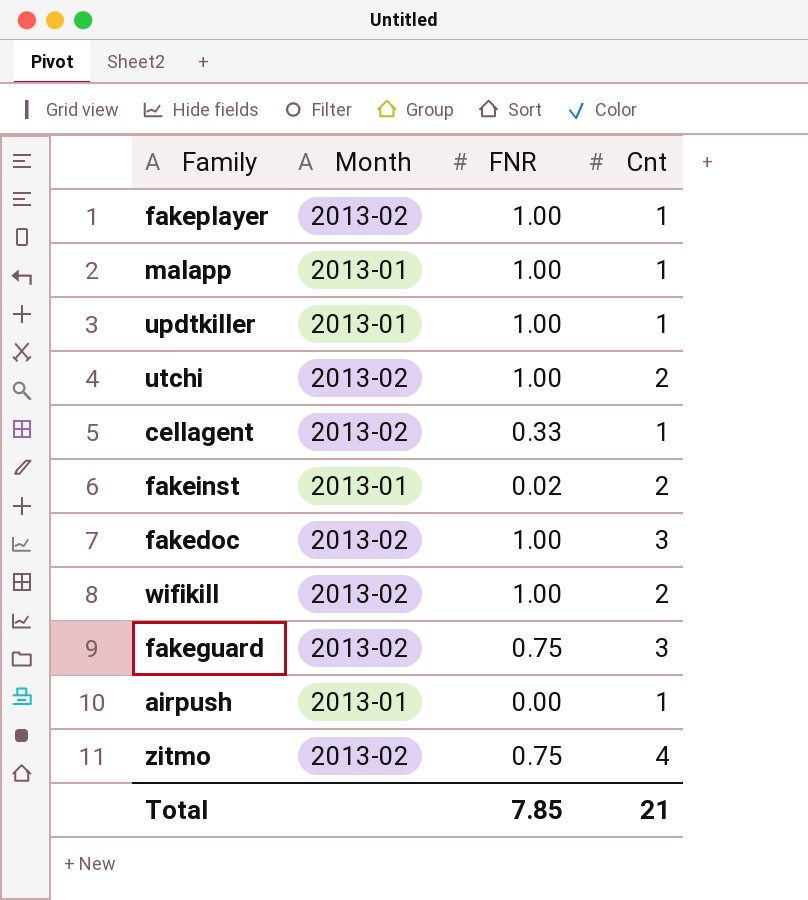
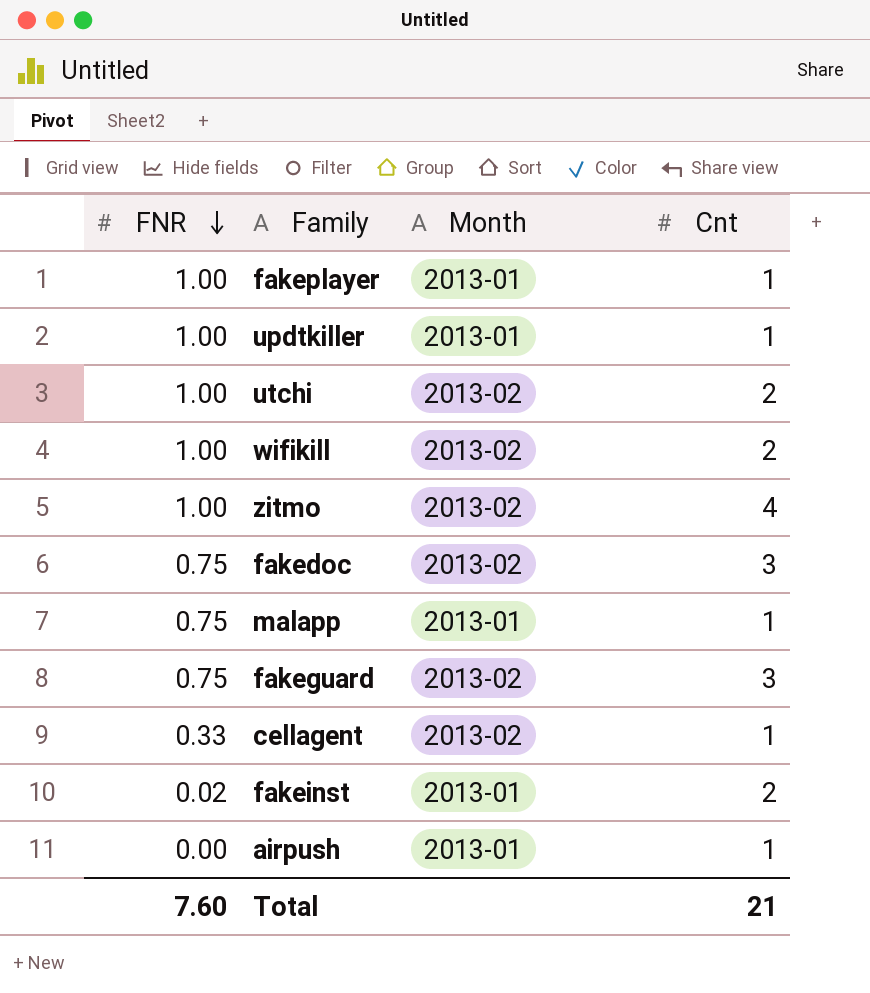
row order: none -> FNR descending
column FNR | position: 3 -> 1
fakeplayer | Month: 2013-02 -> 2013-01
zitmo | FNR: 0.75 -> 1.00
fakedoc | FNR: 1.00 -> 0.75
malapp | FNR: 1.00 -> 0.75
Total | FNR: 7.85 -> 7.60

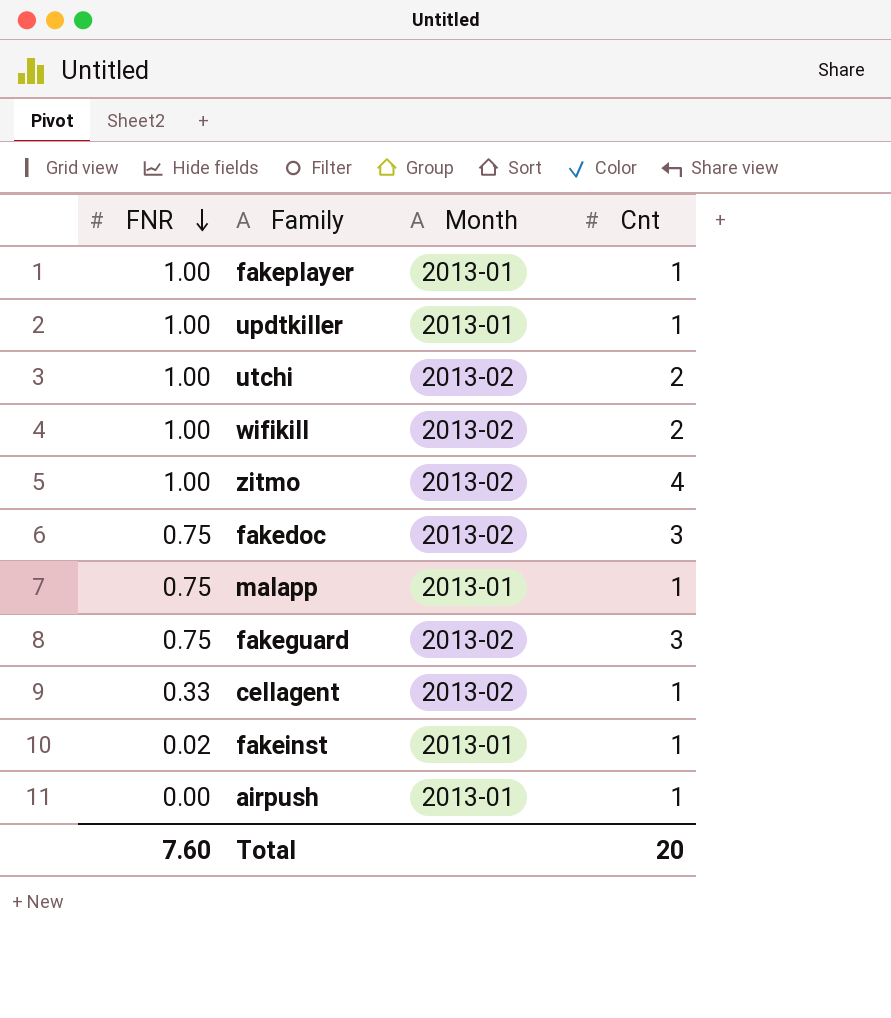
fakeinst | Cnt: 2 -> 1
Total | Cnt: 21 -> 20

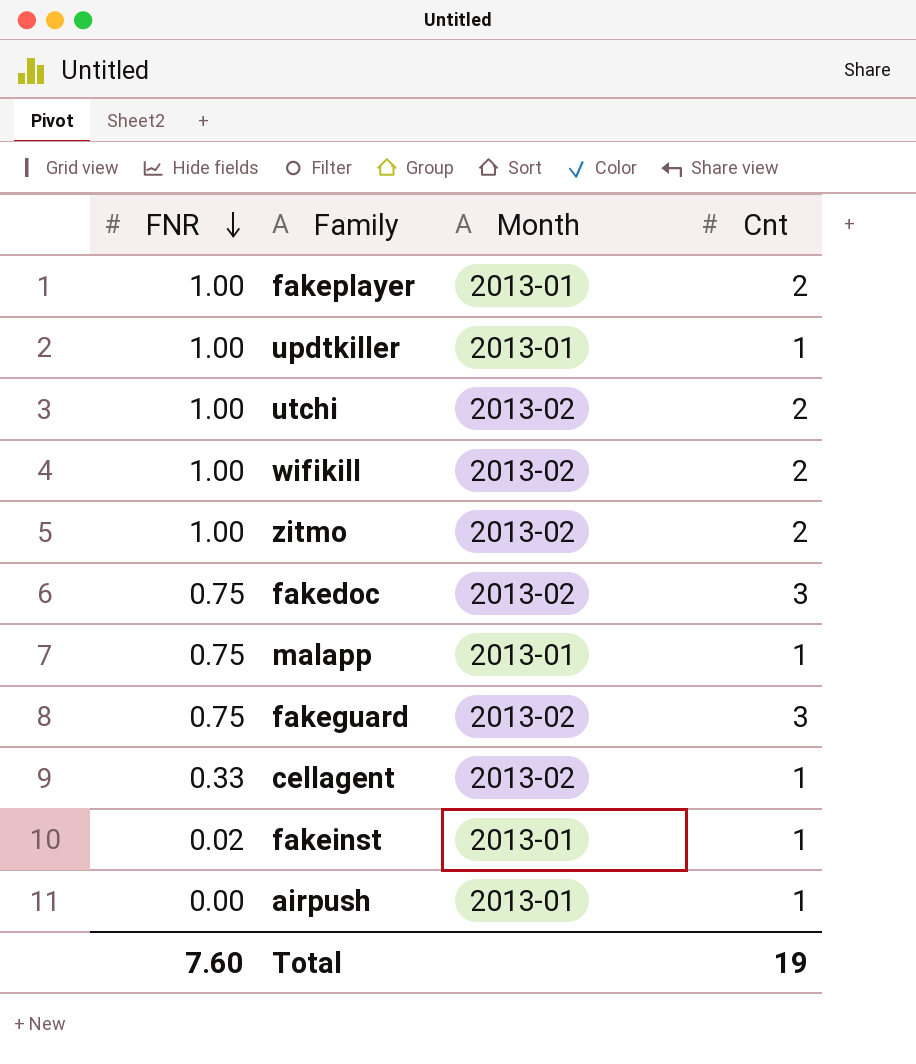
fakeplayer | Cnt: 1 -> 2
zitmo | Cnt: 4 -> 2
Total | Cnt: 20 -> 19

